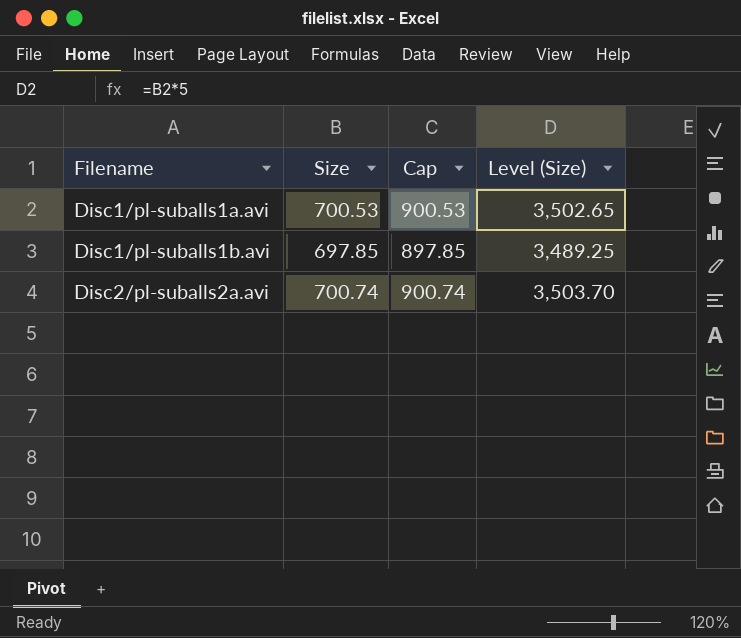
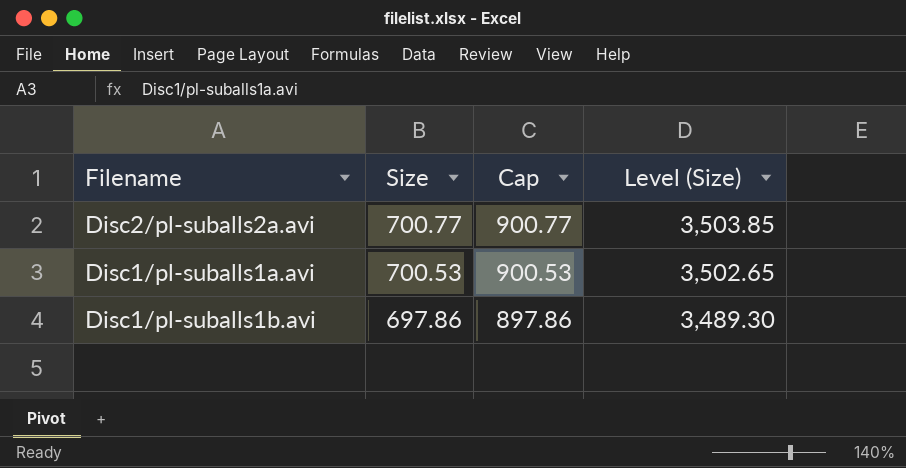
row order: Filename ascending -> Size descending
Disc2/pl-suballs2a.avi | Size: 700.74 -> 700.77
Disc2/pl-suballs2a.avi | Cap: 900.74 -> 900.77
Disc2/pl-suballs2a.avi | Level (Size): 3,503.70 -> 3,503.85
Disc1/pl-suballs1b.avi | Size: 697.85 -> 697.86
Disc1/pl-suballs1b.avi | Cap: 897.85 -> 897.86
Disc1/pl-suballs1b.avi | Level (Size): 3,489.25 -> 3,489.30

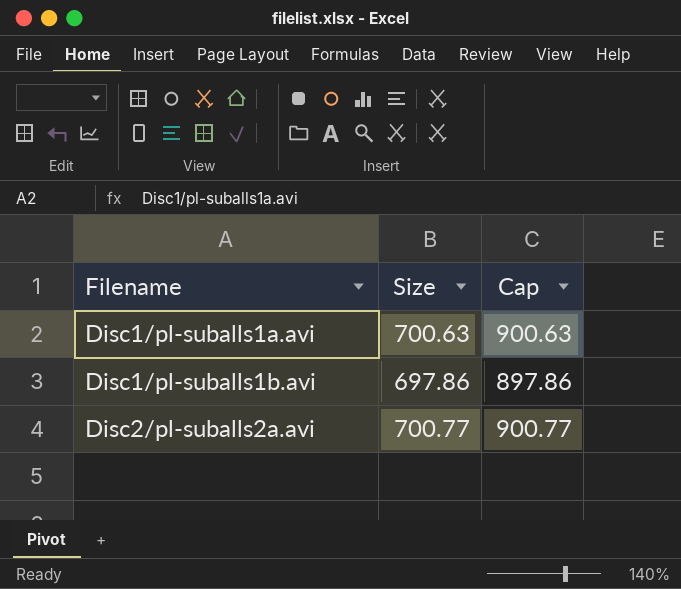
row order: Size descending -> Filename ascending
column Level (Size) | formula: [Size] * 5 -> none
Disc1/pl-suballs1a.avi | Size: 700.53 -> 700.63
Disc1/pl-suballs1a.avi | Cap: 900.53 -> 900.63

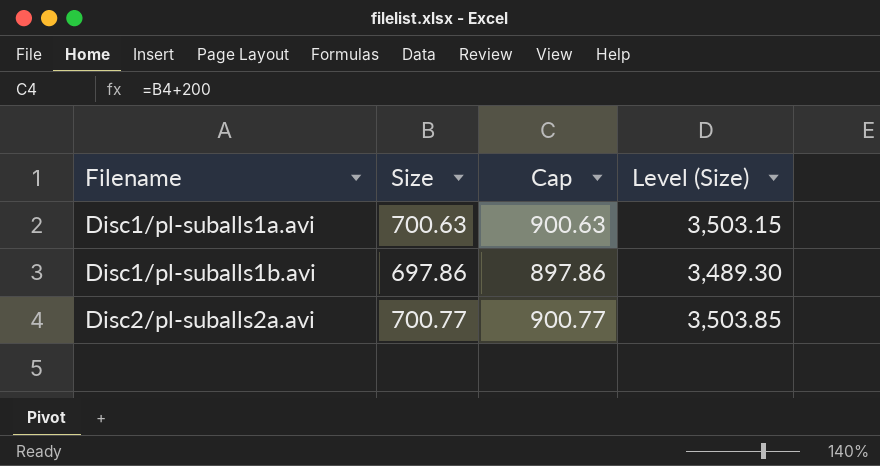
column Level (Size) | formula: none -> [Size] * 5

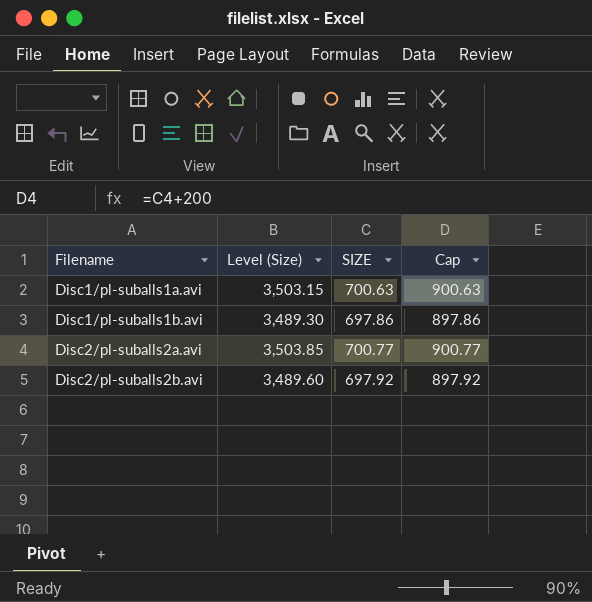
column Level (Size) | position: 4 -> 2
column name: Size -> SIZE
row Disc2/pl-suballs2b.avi: none -> 3,489.60 | 697.92 | 897.92

